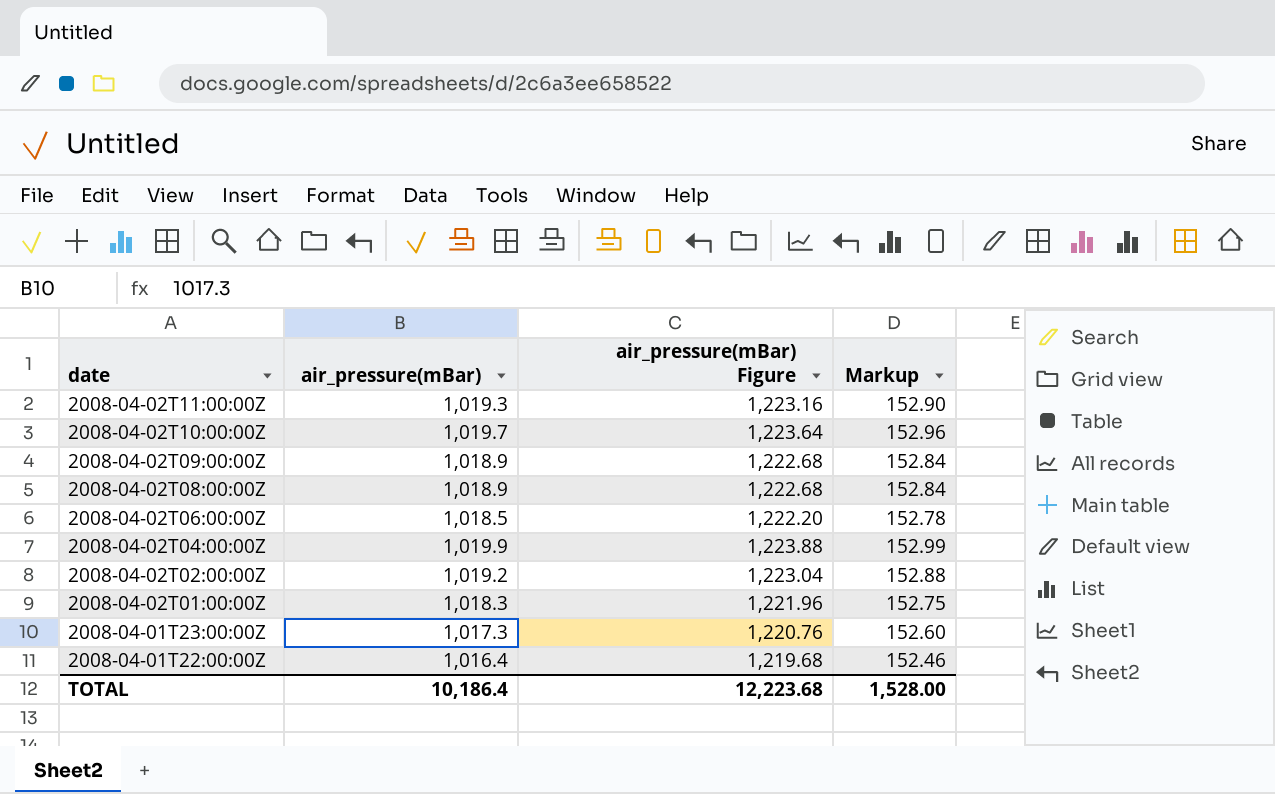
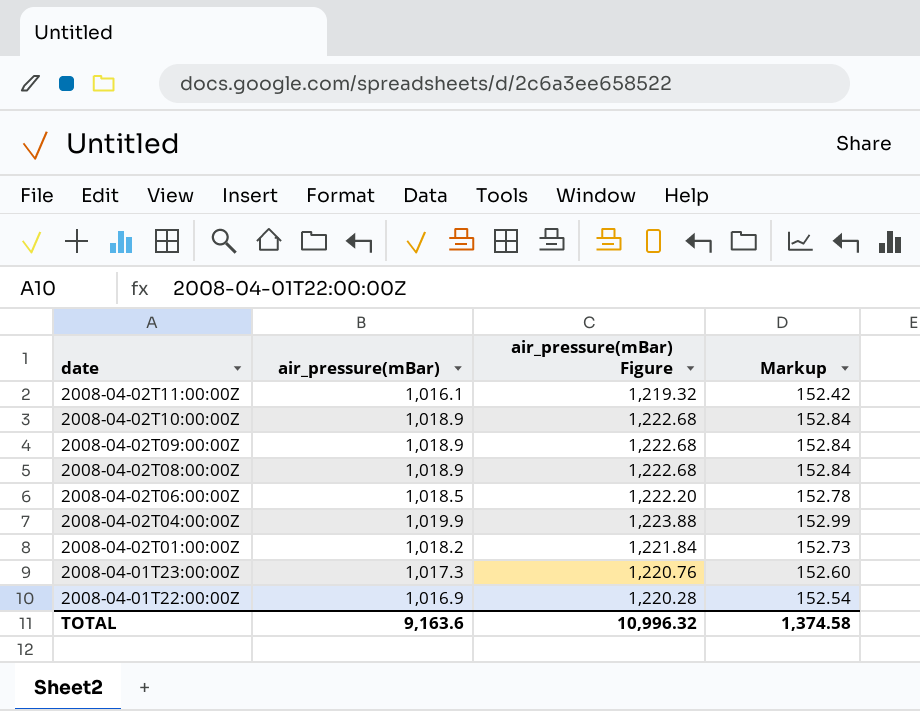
row 2008-04-02T02:00:00Z: 1,019.2 | 1,223.04 | 152.88 -> none
2008-04-02T11:00:00Z | air_pressure(mBar): 1,019.3 -> 1,016.1
2008-04-02T11:00:00Z | air_pressure(mBar) Figure: 1,223.16 -> 1,219.32
2008-04-02T11:00:00Z | Markup: 152.90 -> 152.42
2008-04-02T10:00:00Z | air_pressure(mBar): 1,019.7 -> 1,018.9
2008-04-02T10:00:00Z | air_pressure(mBar) Figure: 1,223.64 -> 1,222.68
2008-04-02T10:00:00Z | Markup: 152.96 -> 152.84
2008-04-02T01:00:00Z | air_pressure(mBar): 1,018.3 -> 1,018.2
2008-04-02T01:00:00Z | air_pressure(mBar) Figure: 1,221.96 -> 1,221.84
2008-04-02T01:00:00Z | Markup: 152.75 -> 152.73
2008-04-01T22:00:00Z | air_pressure(mBar): 1,016.4 -> 1,016.9
2008-04-01T22:00:00Z | air_pressure(mBar) Figure: 1,219.68 -> 1,220.28
2008-04-01T22:00:00Z | Markup: 152.46 -> 152.54
TOTAL | air_pressure(mBar): 10,186.4 -> 9,163.6
TOTAL | air_pressure(mBar) Figure: 12,223.68 -> 10,996.32
TOTAL | Markup: 1,528.00 -> 1,374.58

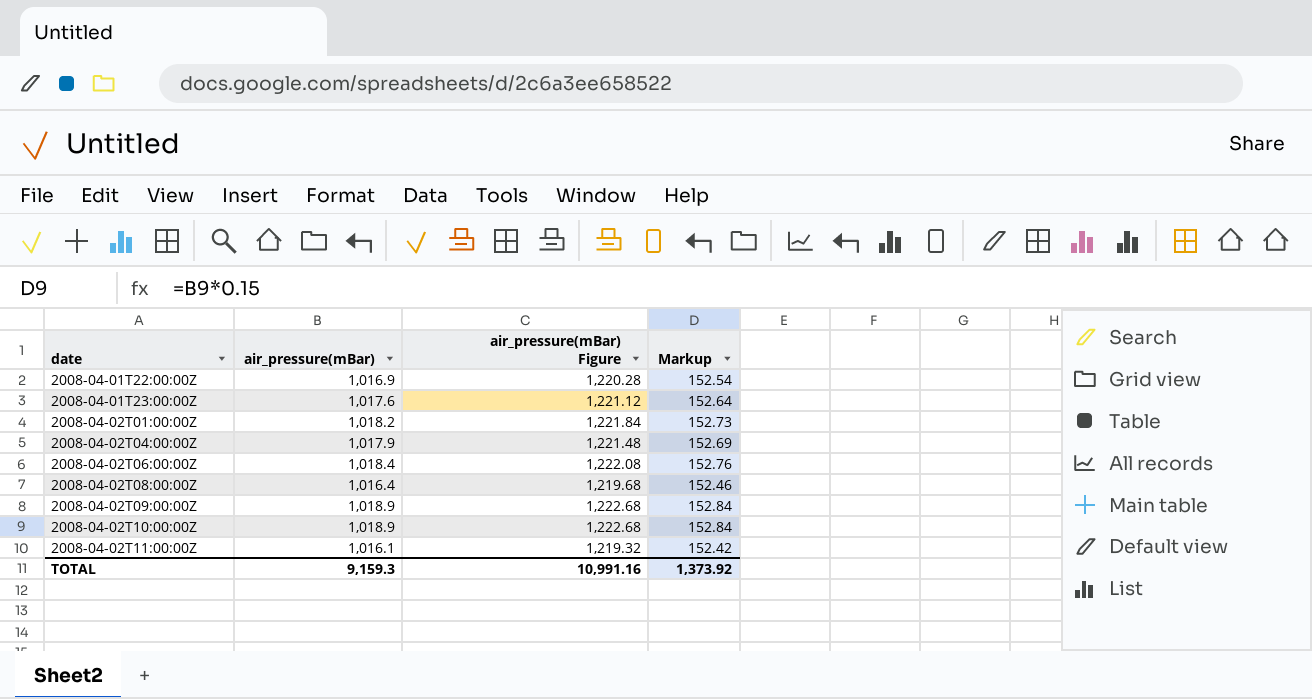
row order: date descending -> date ascending
2008-04-01T23:00:00Z | air_pressure(mBar): 1,017.3 -> 1,017.6
2008-04-01T23:00:00Z | air_pressure(mBar) Figure: 1,220.76 -> 1,221.12
2008-04-01T23:00:00Z | Markup: 152.60 -> 152.64
2008-04-02T04:00:00Z | air_pressure(mBar): 1,019.9 -> 1,017.9
2008-04-02T04:00:00Z | air_pressure(mBar) Figure: 1,223.88 -> 1,221.48
2008-04-02T04:00:00Z | Markup: 152.99 -> 152.69
2008-04-02T06:00:00Z | air_pressure(mBar): 1,018.5 -> 1,018.4
2008-04-02T06:00:00Z | air_pressure(mBar) Figure: 1,222.20 -> 1,222.08
2008-04-02T06:00:00Z | Markup: 152.78 -> 152.76
2008-04-02T08:00:00Z | air_pressure(mBar): 1,018.9 -> 1,016.4
2008-04-02T08:00:00Z | air_pressure(mBar) Figure: 1,222.68 -> 1,219.68
2008-04-02T08:00:00Z | Markup: 152.84 -> 152.46
TOTAL | air_pressure(mBar): 9,163.6 -> 9,159.3
TOTAL | air_pressure(mBar) Figure: 10,996.32 -> 10,991.16
TOTAL | Markup: 1,374.58 -> 1,373.92

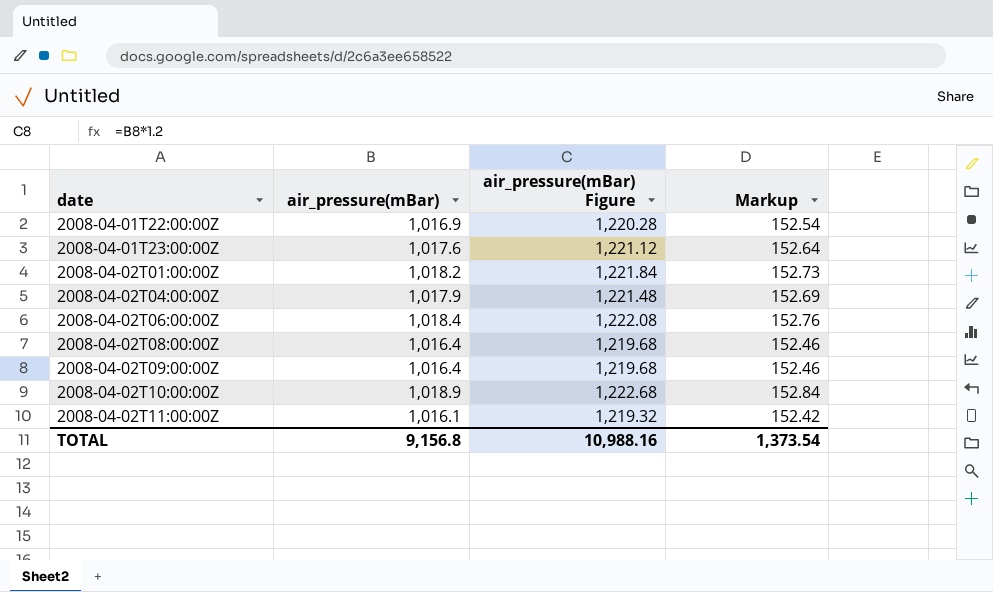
2008-04-02T09:00:00Z | air_pressure(mBar): 1,018.9 -> 1,016.4
2008-04-02T09:00:00Z | air_pressure(mBar) Figure: 1,222.68 -> 1,219.68
2008-04-02T09:00:00Z | Markup: 152.84 -> 152.46
TOTAL | air_pressure(mBar): 9,159.3 -> 9,156.8
TOTAL | air_pressure(mBar) Figure: 10,991.16 -> 10,988.16
TOTAL | Markup: 1,373.92 -> 1,373.54

